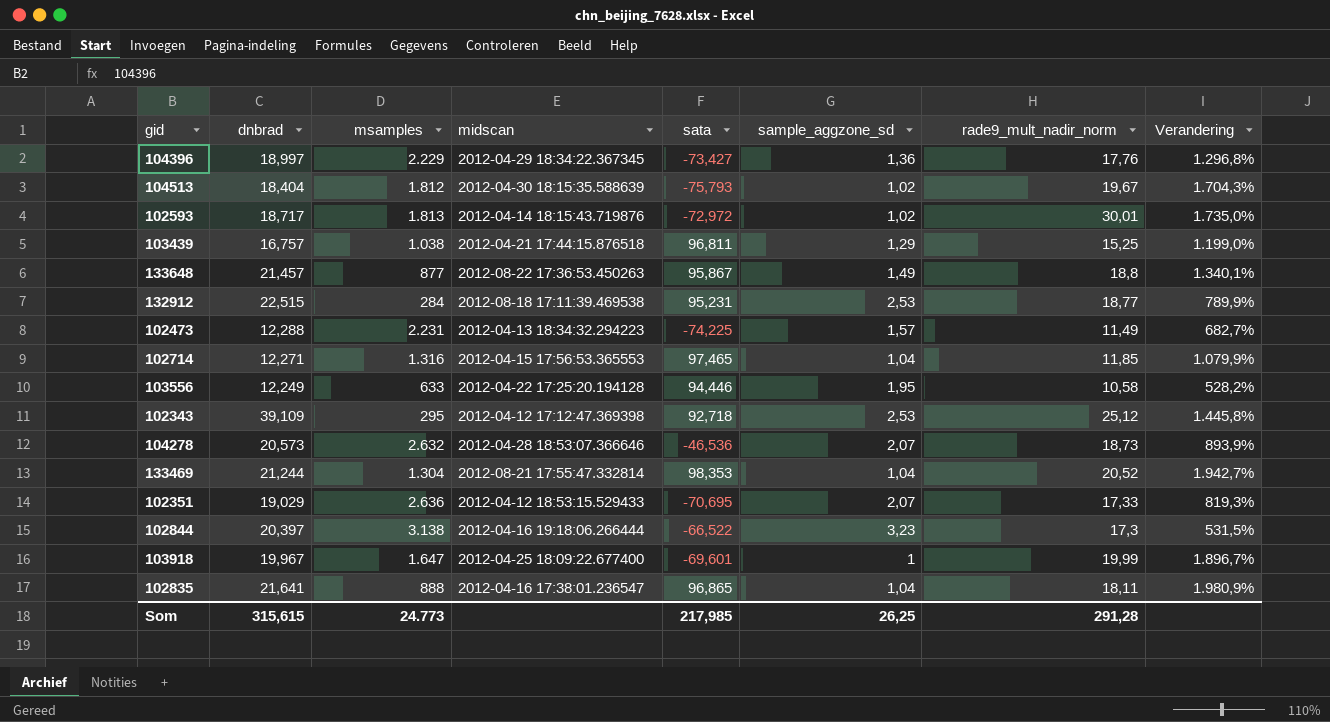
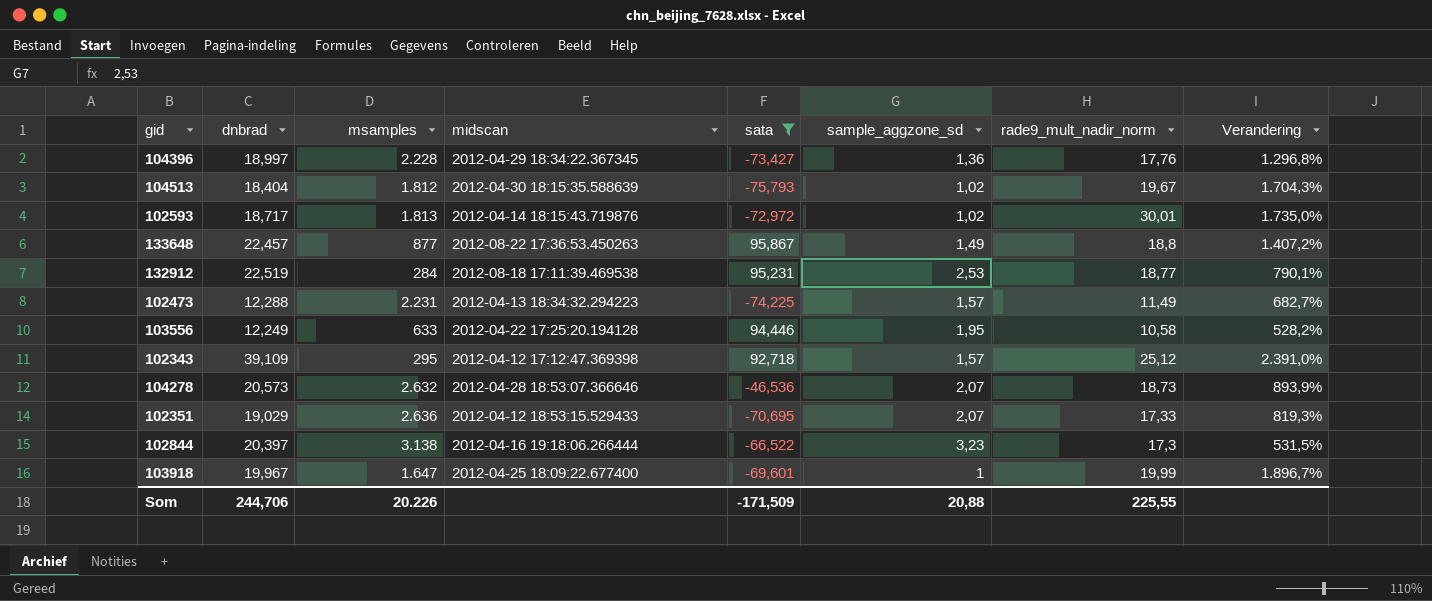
filter: none -> sata <= 95,867
104396 | msamples: 2.229 -> 2.228
133648 | dnbrad: 21,457 -> 22,457
133648 | Verandering: 1.340,1% -> 1.407,2%
132912 | dnbrad: 22,515 -> 22,519
132912 | Verandering: 789,9% -> 790,1%
102343 | sample_aggzone_sd: 2,53 -> 1,57
102343 | Verandering: 1.445,8% -> 2.391,0%
Som | dnbrad: 315,615 -> 244,706
Som | msamples: 24.773 -> 20.226
Som | sata: 217,985 -> -171,509
Som | sample_aggzone_sd: 26,25 -> 20,88
Som | rade9_mult_nadir_norm: 291,28 -> 225,55

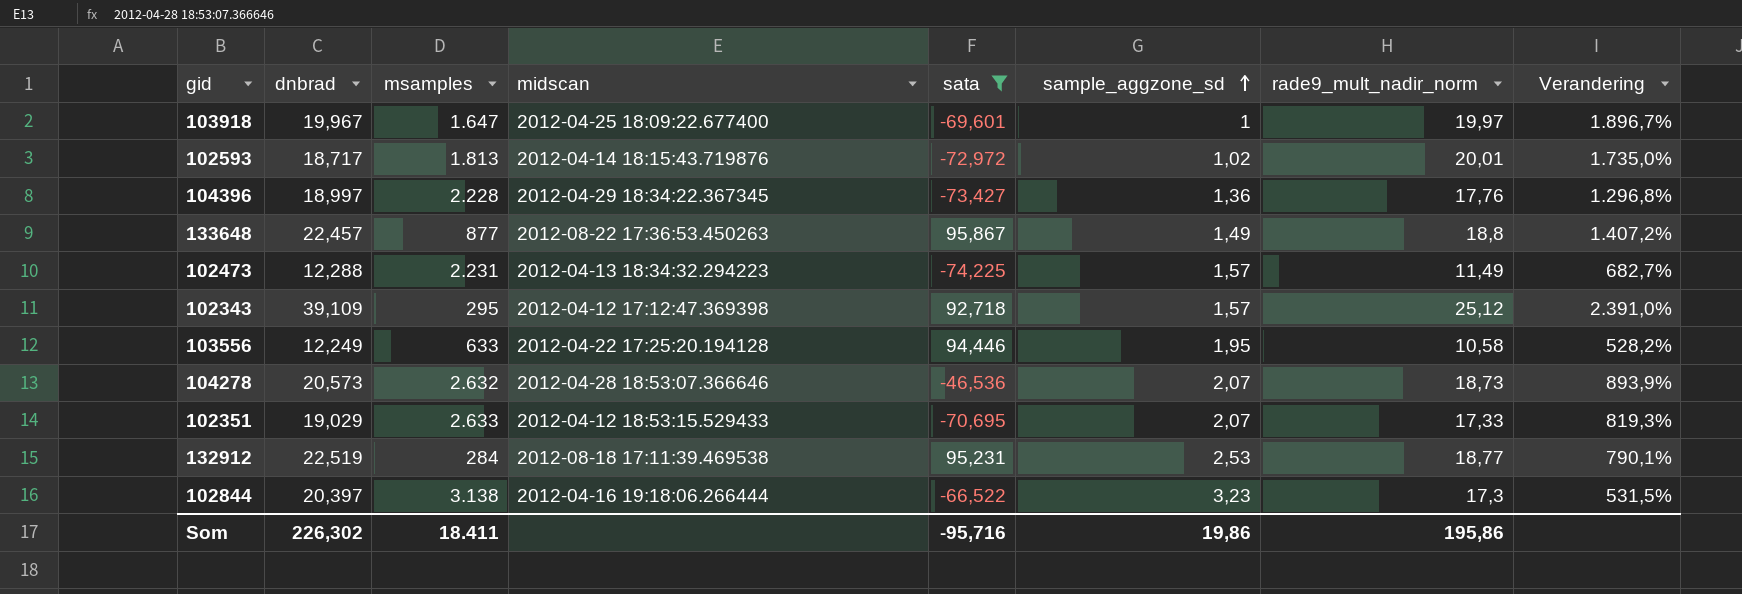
row order: none -> sample_aggzone_sd ascending
row 104513: 18,404 | 1.812 | 2012-04-30 18:15:35.588639 | -75,793 | 1,02 | 19,67 | 1.704,3% -> none
103918 | rade9_mult_nadir_norm: 19,99 -> 19,97
102593 | rade9_mult_nadir_norm: 30,01 -> 20,01
102351 | msamples: 2.636 -> 2.633
Som | dnbrad: 244,706 -> 226,302
Som | msamples: 20.226 -> 18.411
Som | sata: -171,509 -> -95,716
Som | sample_aggzone_sd: 20,88 -> 19,86
Som | rade9_mult_nadir_norm: 225,55 -> 195,86

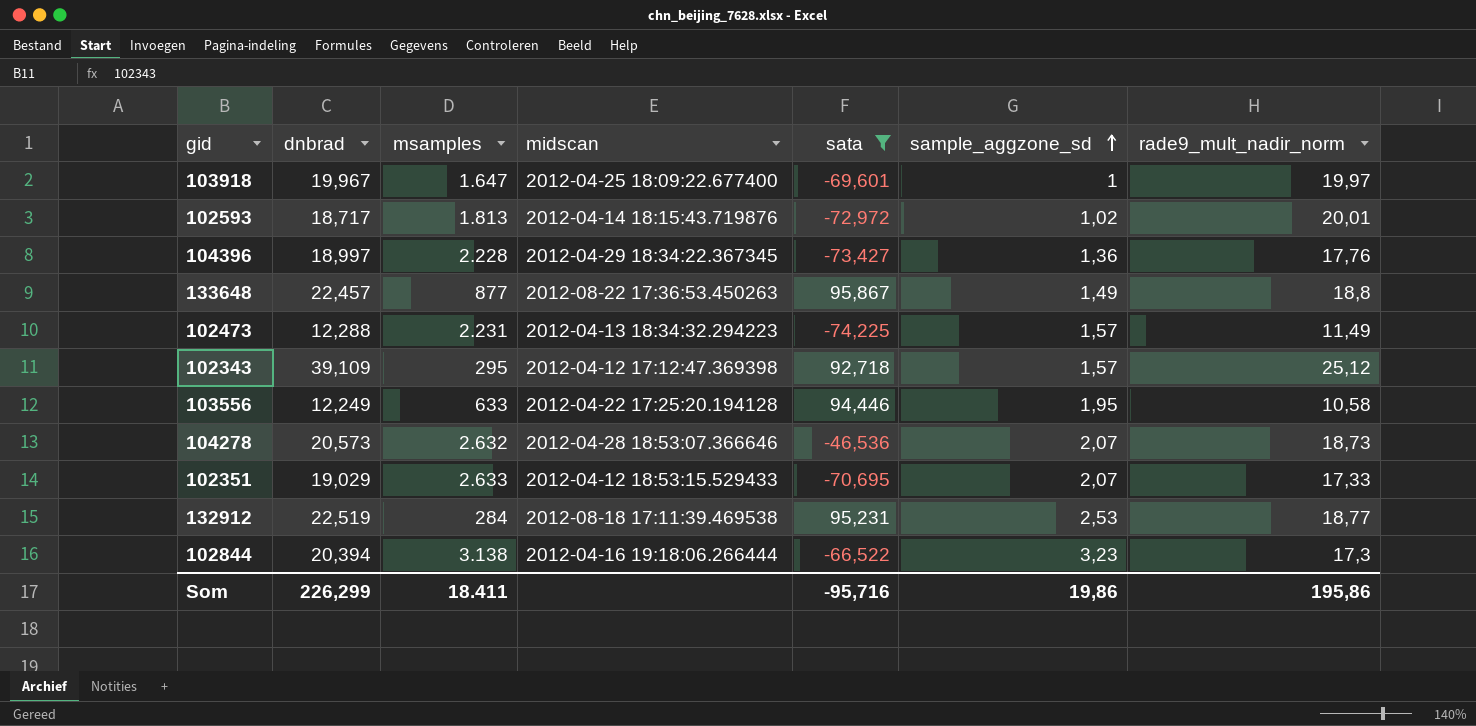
column Verandering | formula: ([dnbrad] - [sample_aggzone_sd]) / [sample_aggzone_sd] -> none
102844 | dnbrad: 20,397 -> 20,394
Som | dnbrad: 226,302 -> 226,299

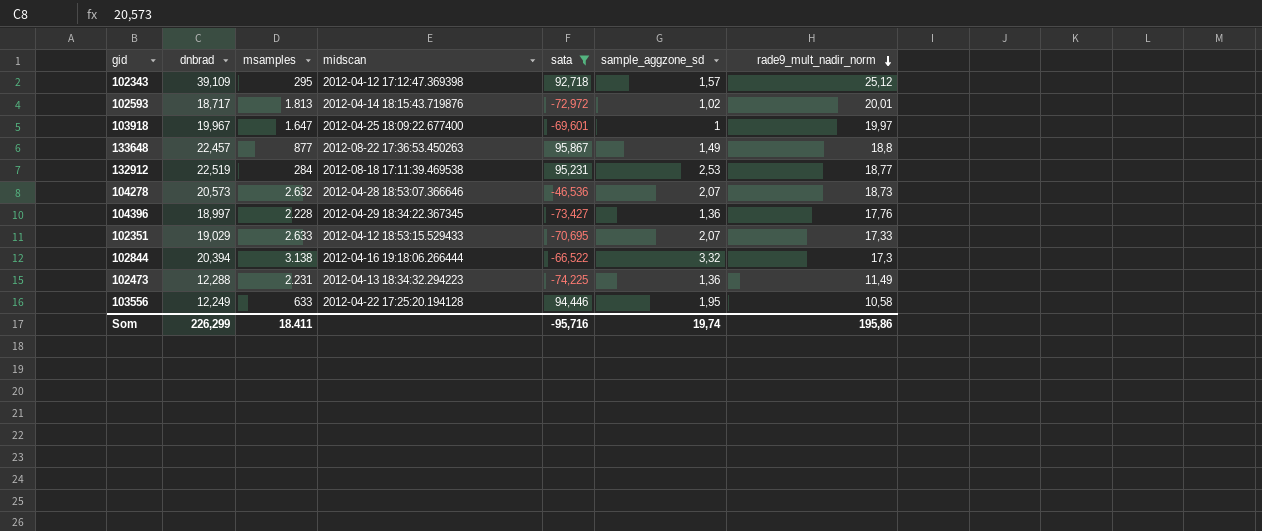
row order: sample_aggzone_sd ascending -> rade9_mult_nadir_norm descending
102844 | sample_aggzone_sd: 3,23 -> 3,32
102473 | sample_aggzone_sd: 1,57 -> 1,36
Som | sample_aggzone_sd: 19,86 -> 19,74

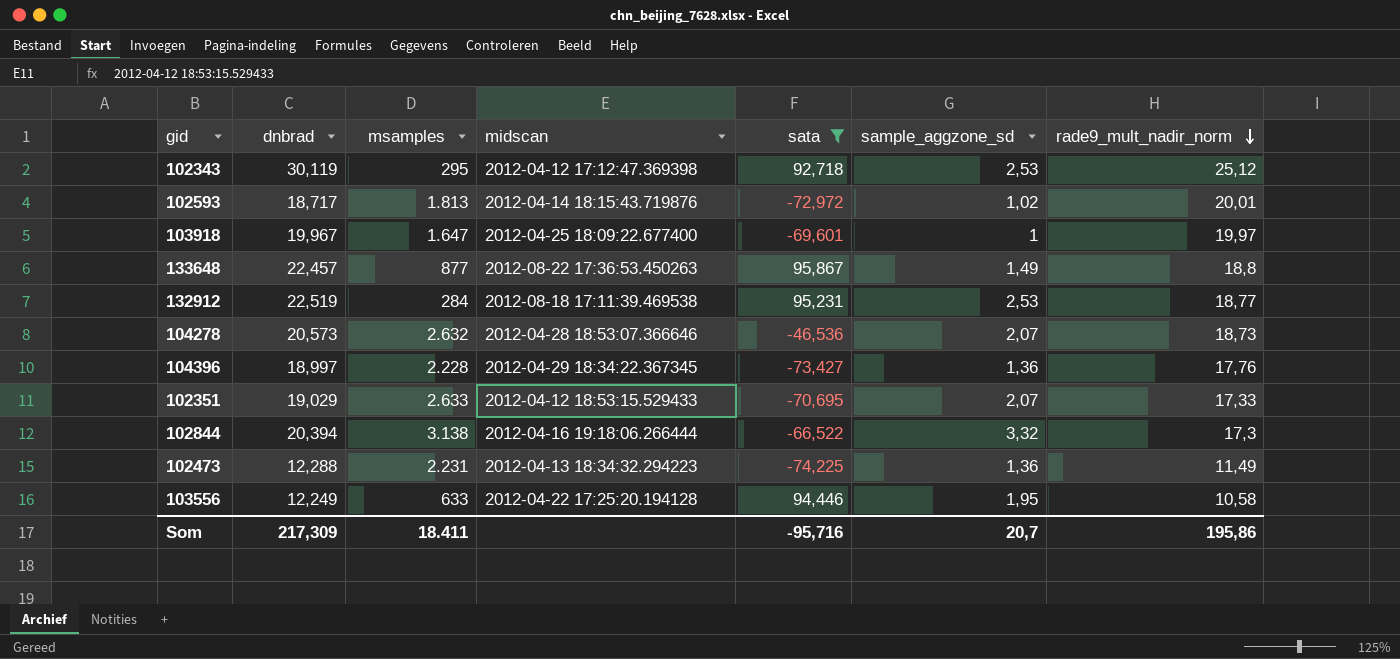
102343 | dnbrad: 39,109 -> 30,119
102343 | sample_aggzone_sd: 1,57 -> 2,53
Som | dnbrad: 226,299 -> 217,309
Som | sample_aggzone_sd: 19,74 -> 20,7

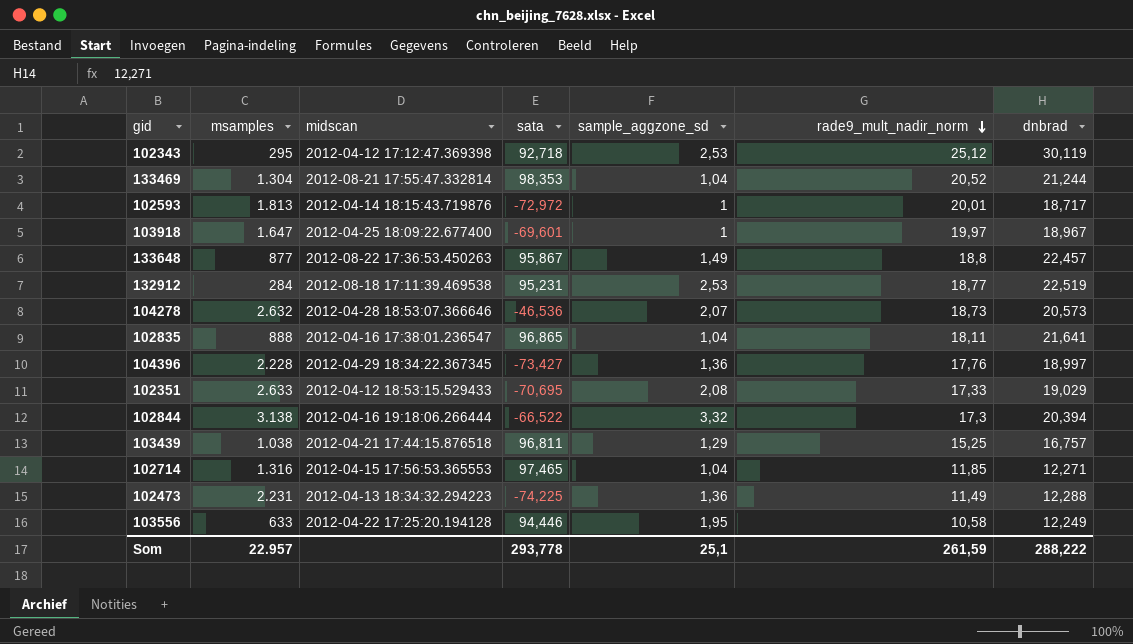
filter: sata <= 95,867 -> none
column dnbrad | position: 2 -> 7
102593 | sample_aggzone_sd: 1,02 -> 1
103918 | dnbrad: 19,967 -> 18,967
102351 | sample_aggzone_sd: 2,07 -> 2,08
Som | msamples: 18.411 -> 22.957
Som | sata: -95,716 -> 293,778
Som | sample_aggzone_sd: 20,7 -> 25,1
Som | rade9_mult_nadir_norm: 195,86 -> 261,59
Som | dnbrad: 217,309 -> 288,222

